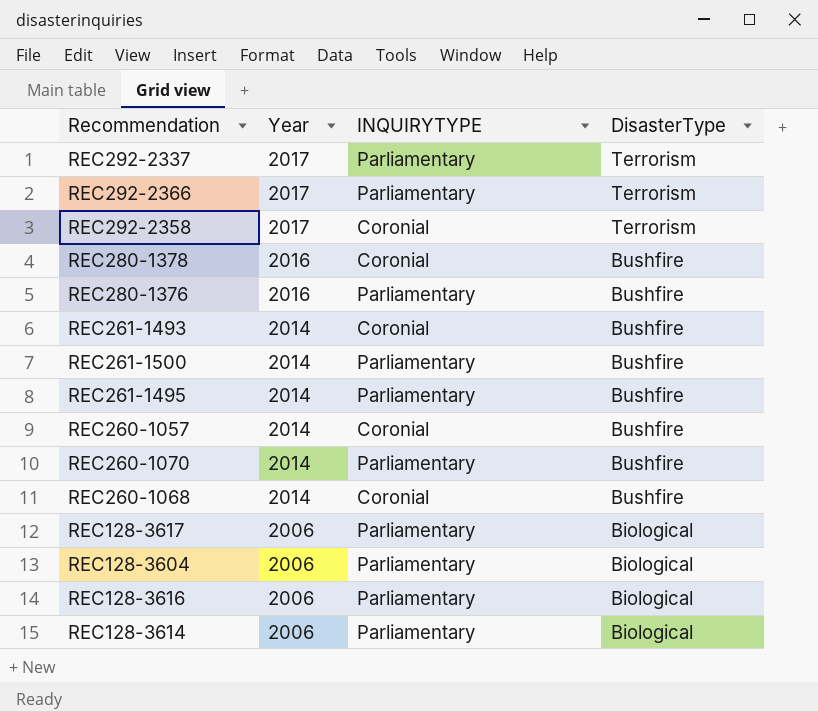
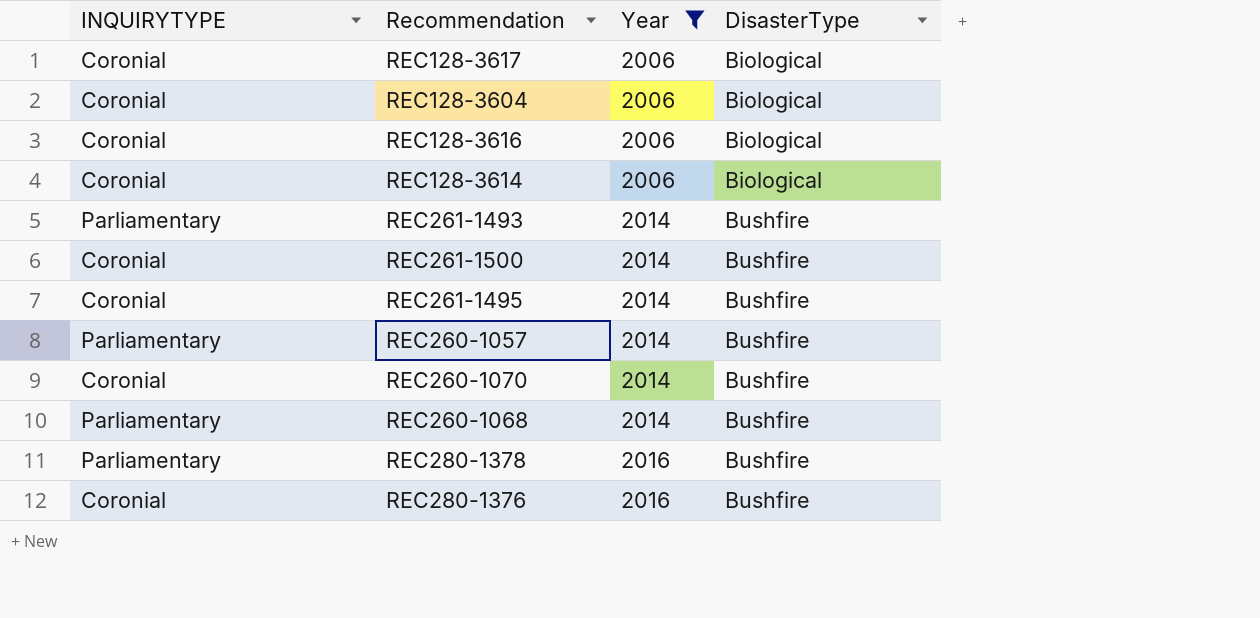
filter: none -> Year != 2017
row order: Year descending -> Year ascending
column INQUIRYTYPE | position: 3 -> 1
REC128-3617 | INQUIRYTYPE: Parliamentary -> Coronial
REC128-3604 | INQUIRYTYPE: Parliamentary -> Coronial
REC128-3616 | INQUIRYTYPE: Parliamentary -> Coronial
REC128-3614 | INQUIRYTYPE: Parliamentary -> Coronial
REC261-1493 | INQUIRYTYPE: Coronial -> Parliamentary
REC261-1500 | INQUIRYTYPE: Parliamentary -> Coronial
REC261-1495 | INQUIRYTYPE: Parliamentary -> Coronial
REC260-1057 | INQUIRYTYPE: Coronial -> Parliamentary
REC260-1070 | INQUIRYTYPE: Parliamentary -> Coronial
REC260-1068 | INQUIRYTYPE: Coronial -> Parliamentary
REC280-1378 | INQUIRYTYPE: Coronial -> Parliamentary
REC280-1376 | INQUIRYTYPE: Parliamentary -> Coronial

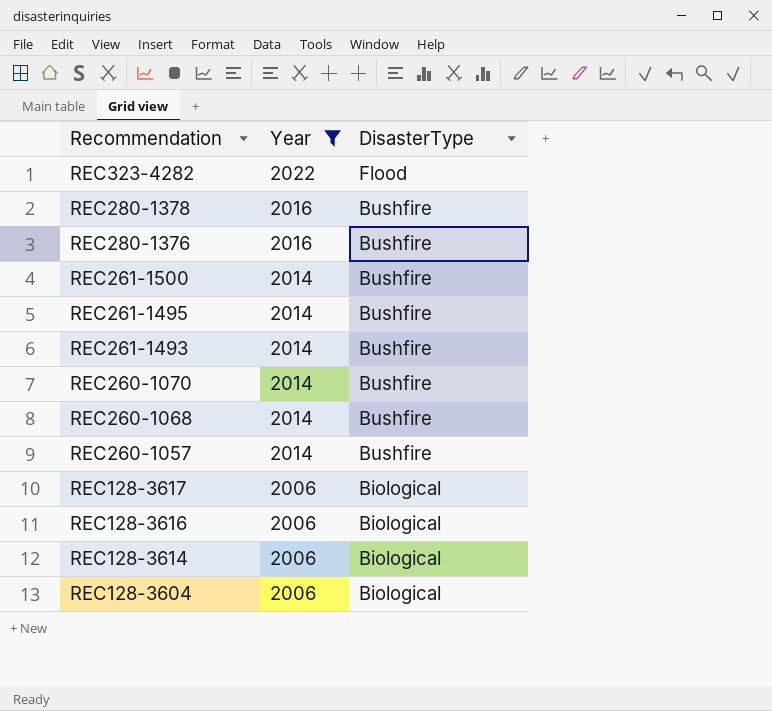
row order: Year ascending -> Recommendation descending
column INQUIRYTYPE | position: 1 -> none
row REC323-4282: none -> 2022 | Flood

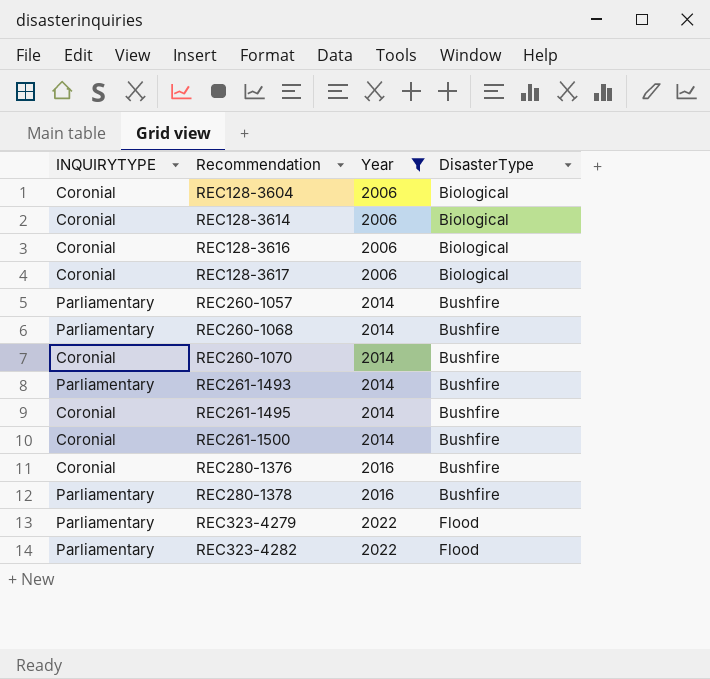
row order: Recommendation descending -> Recommendation ascending
column INQUIRYTYPE | position: none -> 1
row REC323-4279: none -> Parliamentary | 2022 | Flood

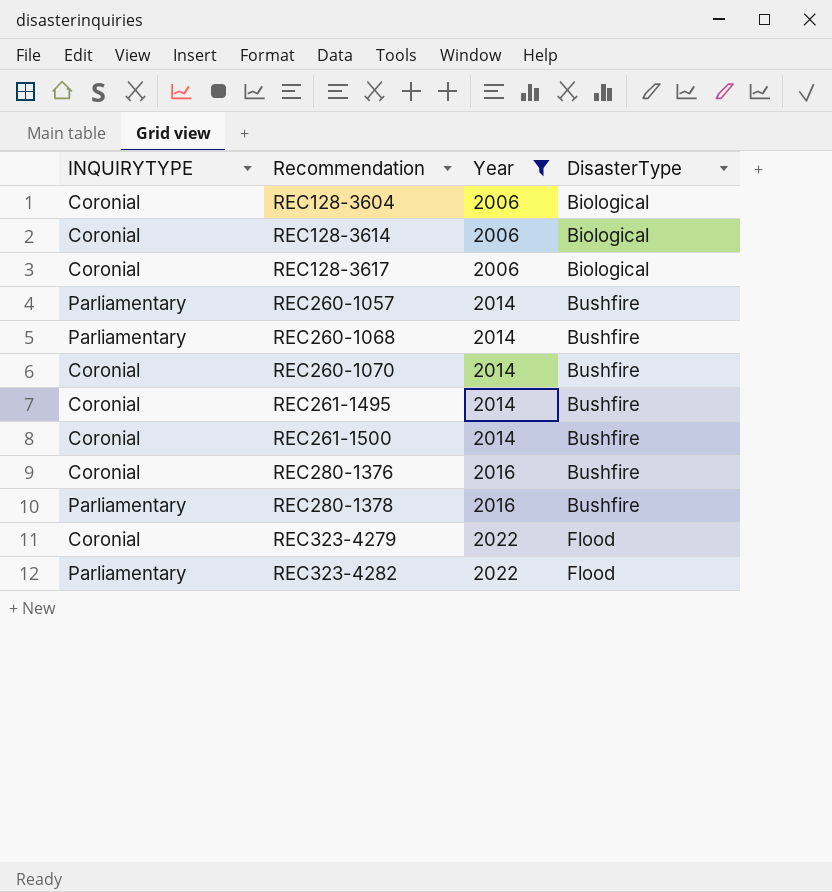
row REC128-3616: Coronial | 2006 | Biological -> none
row REC261-1493: Parliamentary | 2014 | Bushfire -> none
REC323-4279 | INQUIRYTYPE: Parliamentary -> Coronial

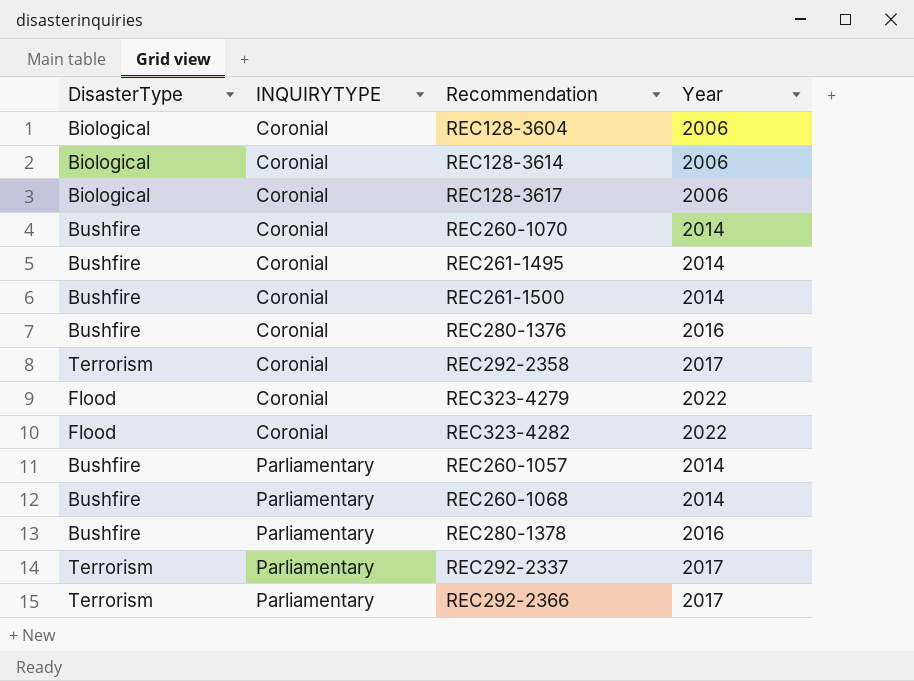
filter: Year != 2017 -> none
row order: Recommendation ascending -> INQUIRYTYPE ascending
column DisasterType | position: 4 -> 1
REC323-4282 | INQUIRYTYPE: Parliamentary -> Coronial

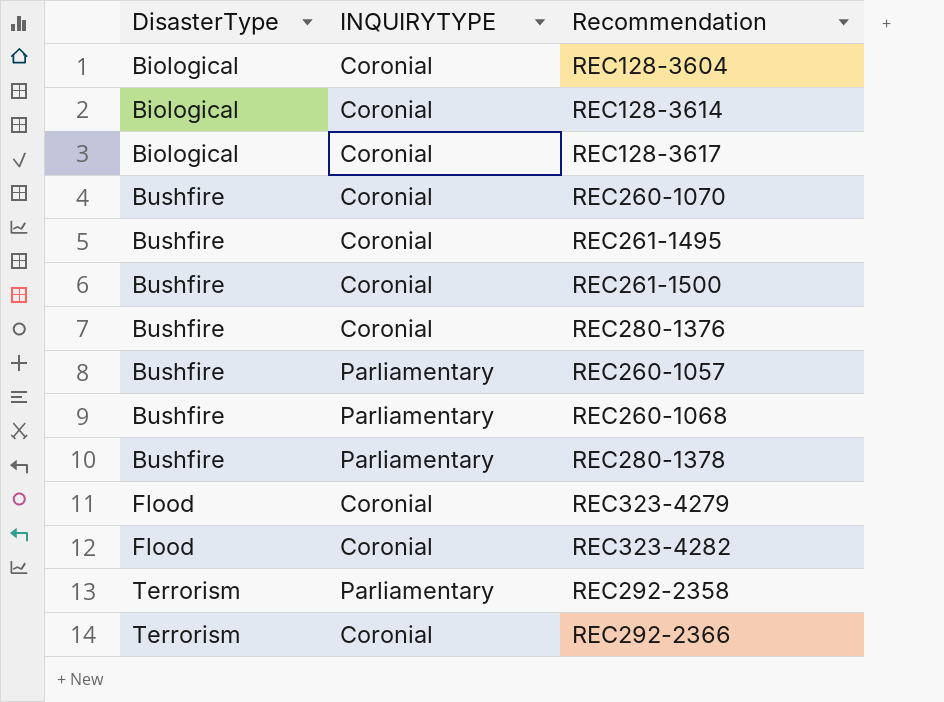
row order: INQUIRYTYPE ascending -> DisasterType ascending
column Year | position: 4 -> none
row REC292-2337: Terrorism | Parliamentary | 2017 -> none
REC292-2358 | INQUIRYTYPE: Coronial -> Parliamentary
REC292-2366 | INQUIRYTYPE: Parliamentary -> Coronial

